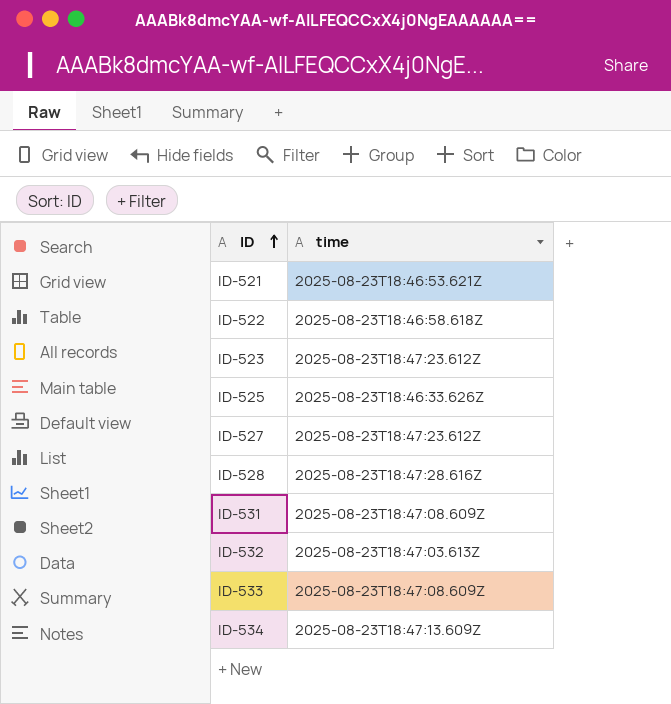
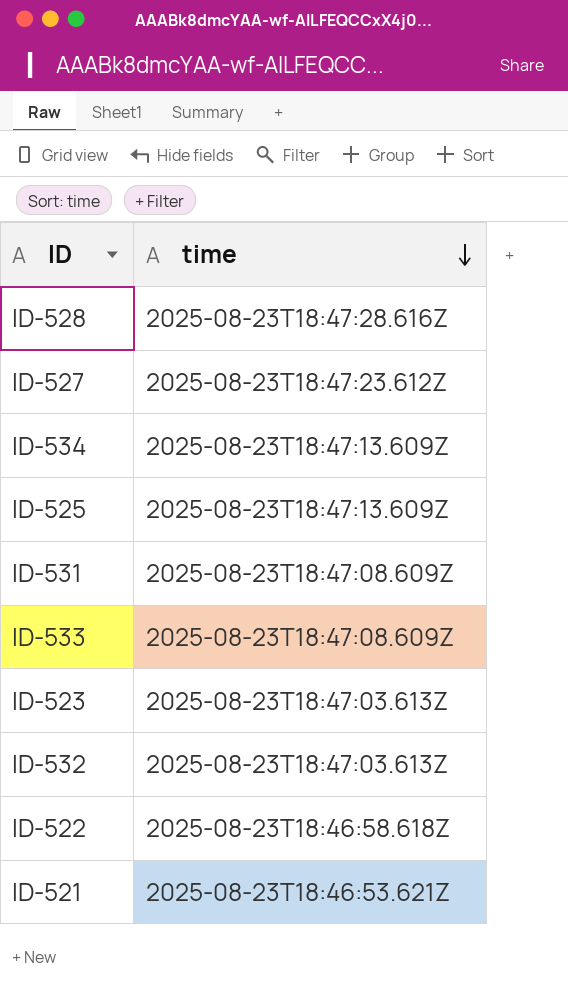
row order: ID ascending -> time descending
ID-525 | time: 2025-08-23T18:46:33.626Z -> 2025-08-23T18:47:13.609Z
ID-523 | time: 2025-08-23T18:47:23.612Z -> 2025-08-23T18:47:03.613Z

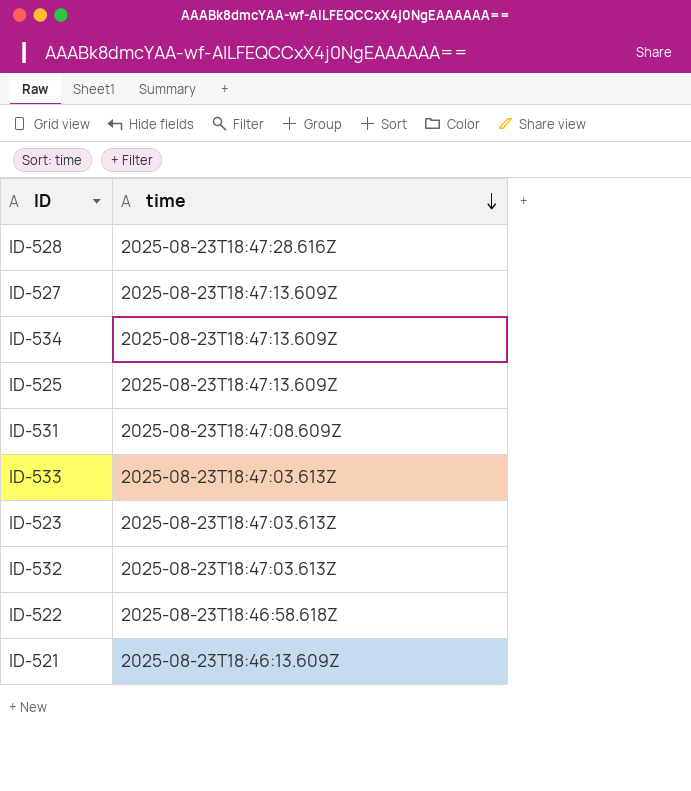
ID-527 | time: 2025-08-23T18:47:23.612Z -> 2025-08-23T18:47:13.609Z
ID-533 | time: 2025-08-23T18:47:08.609Z -> 2025-08-23T18:47:03.613Z
ID-521 | time: 2025-08-23T18:46:53.621Z -> 2025-08-23T18:46:13.609Z

